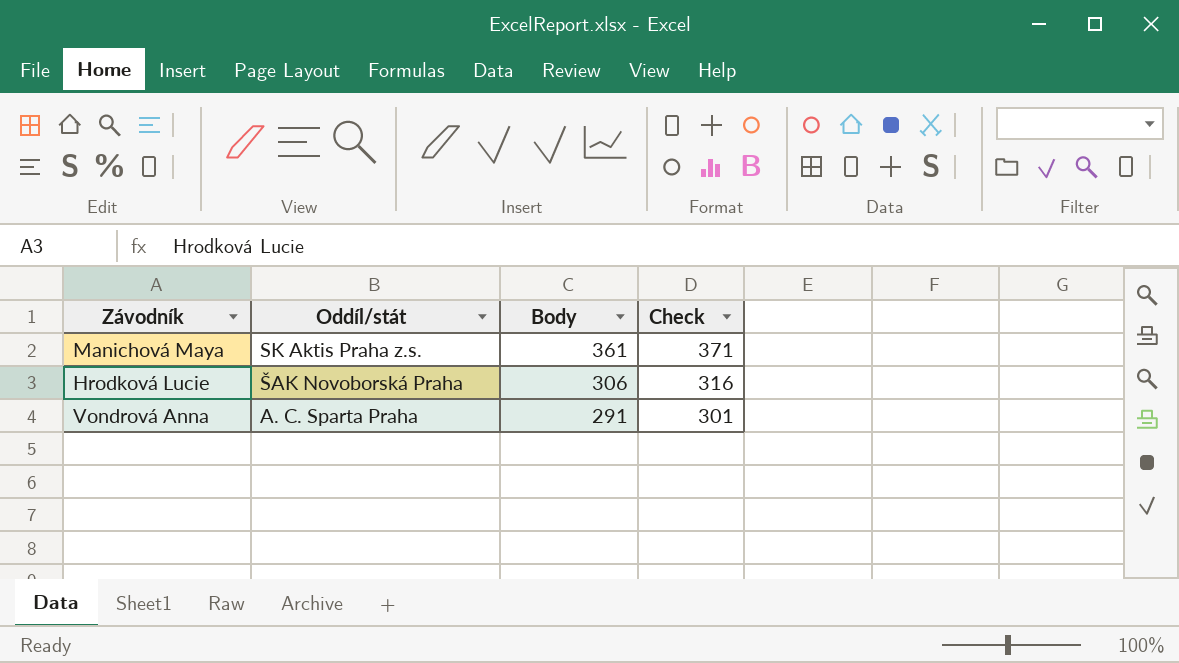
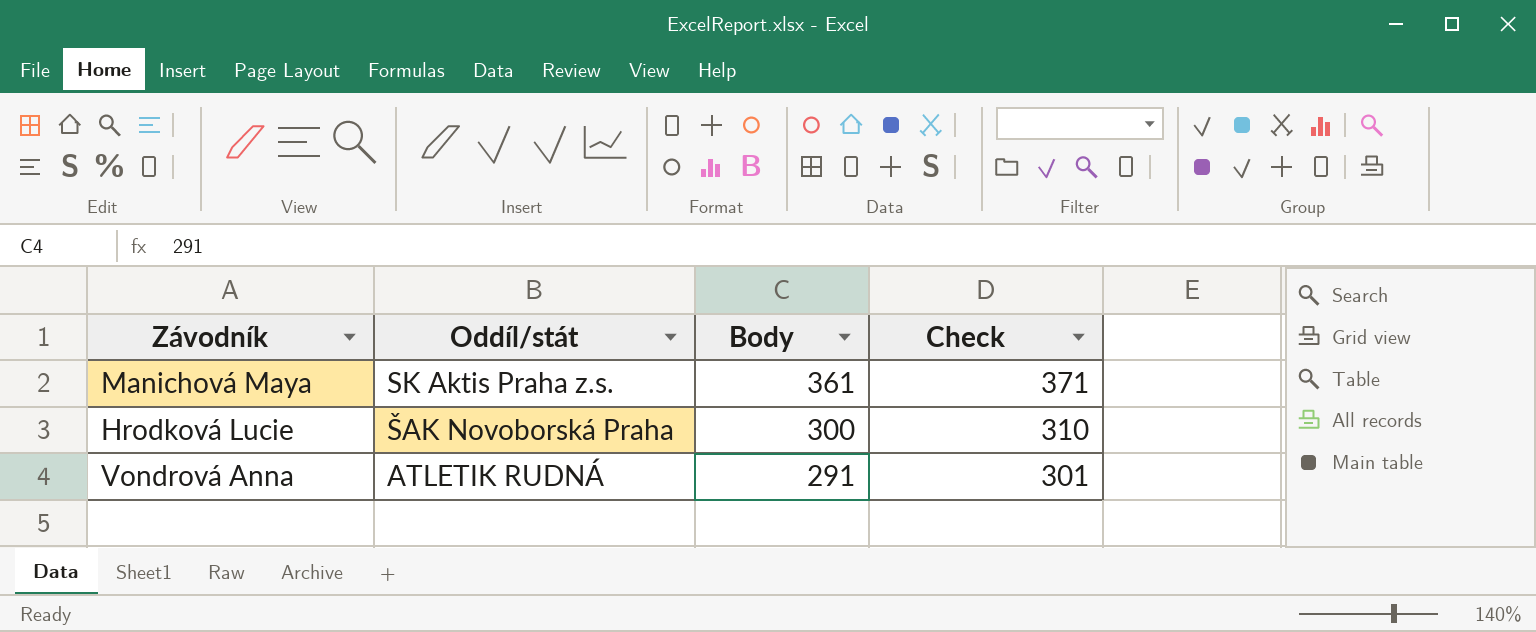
Hrodková Lucie | Body: 306 -> 300
Hrodková Lucie | Check: 316 -> 310
Vondrová Anna | Oddíl/stát: A. C. Sparta Praha -> ATLETIK RUDNÁ

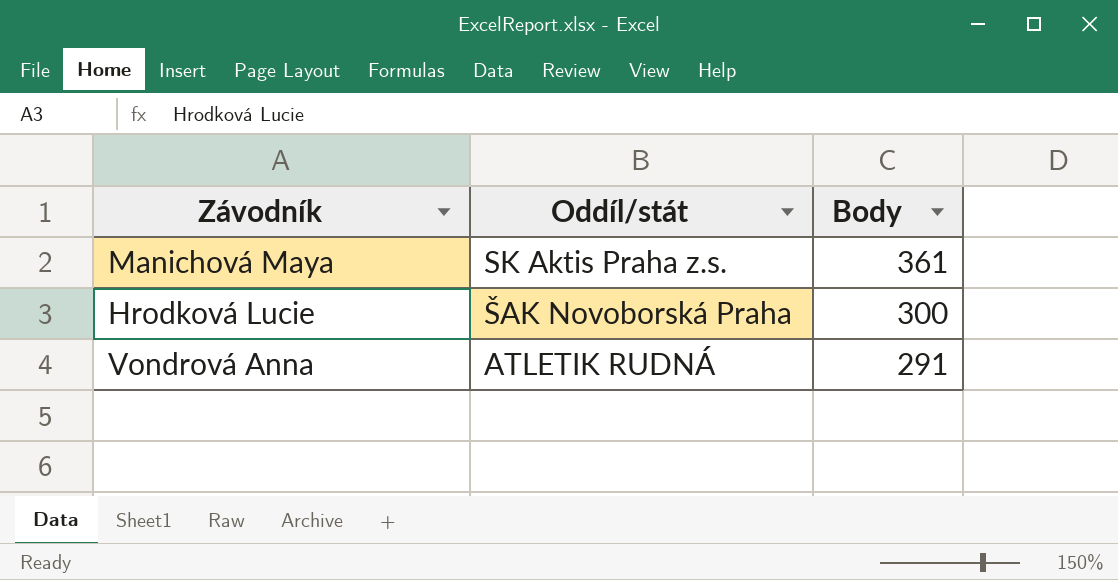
column Check | formula: [Body] + 10 -> none

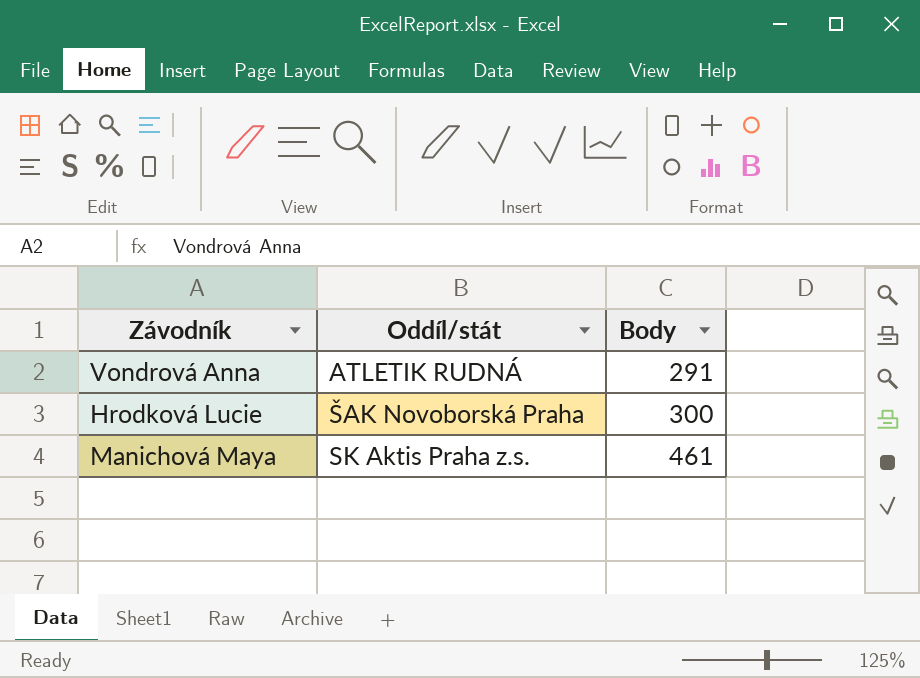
row order: Oddíl/stát descending -> Oddíl/stát ascending
Manichová Maya | Body: 361 -> 461

